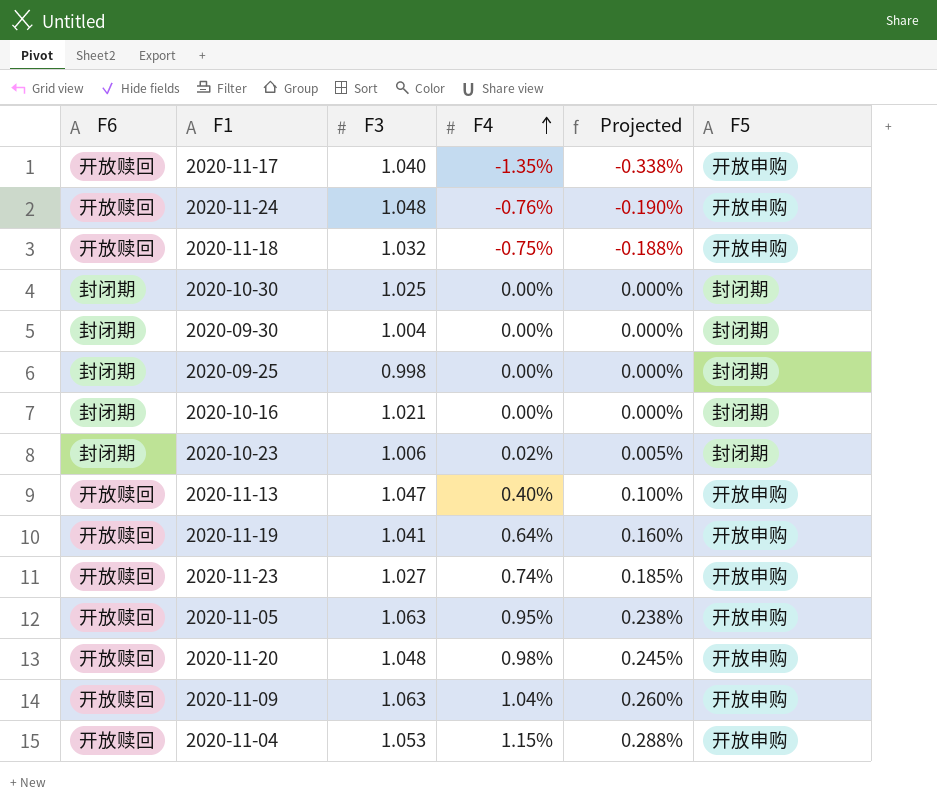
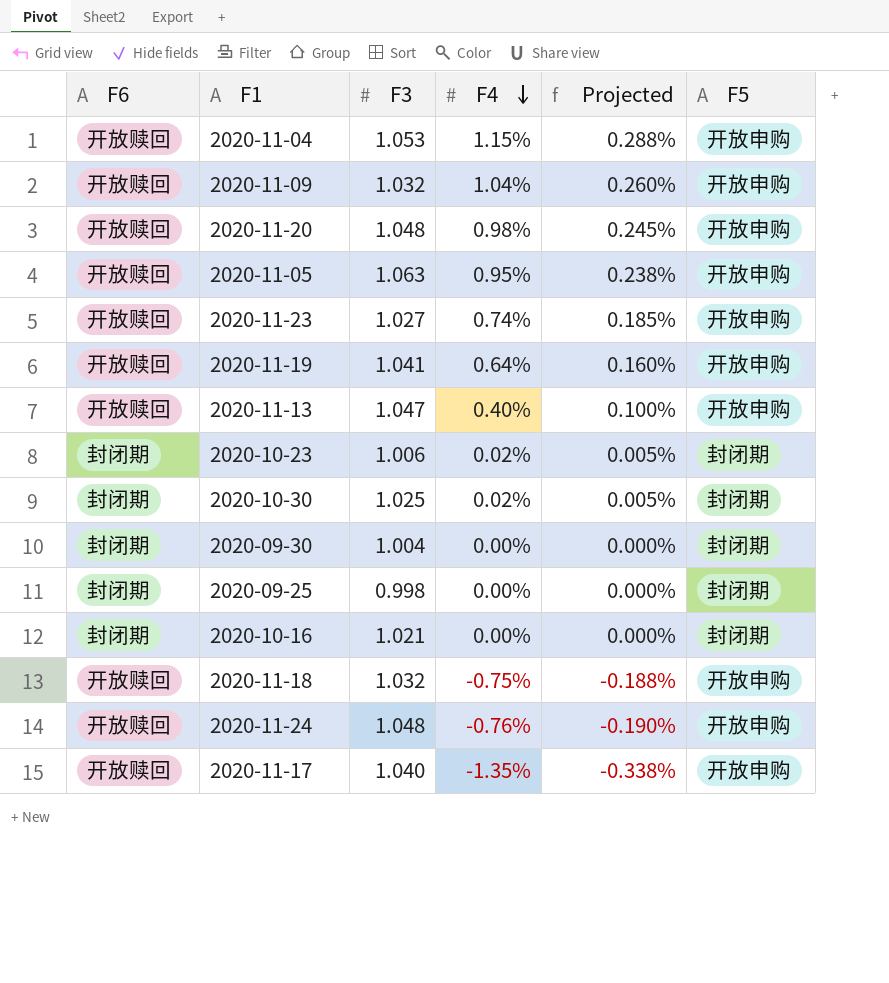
row order: F4 ascending -> F4 descending
2020-11-09 | F3: 1.063 -> 1.032
2020-10-30 | F4: 0.00% -> 0.02%
2020-10-30 | Projected: 0.000% -> 0.005%

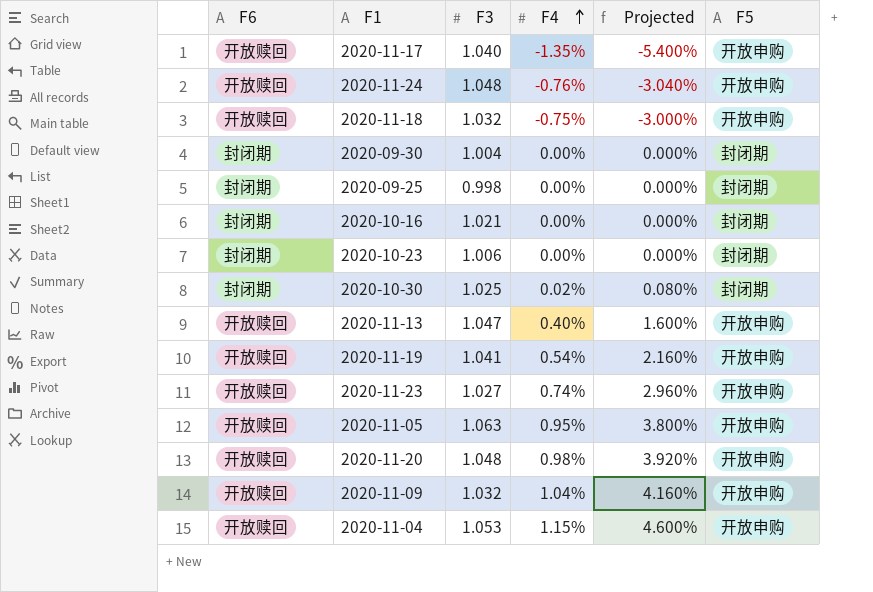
row order: F4 descending -> F4 ascending
column Projected | formula: [F4] * 0.25 -> [F4] * 4
2020-10-23 | F4: 0.02% -> 0.00%
2020-11-19 | F4: 0.64% -> 0.54%

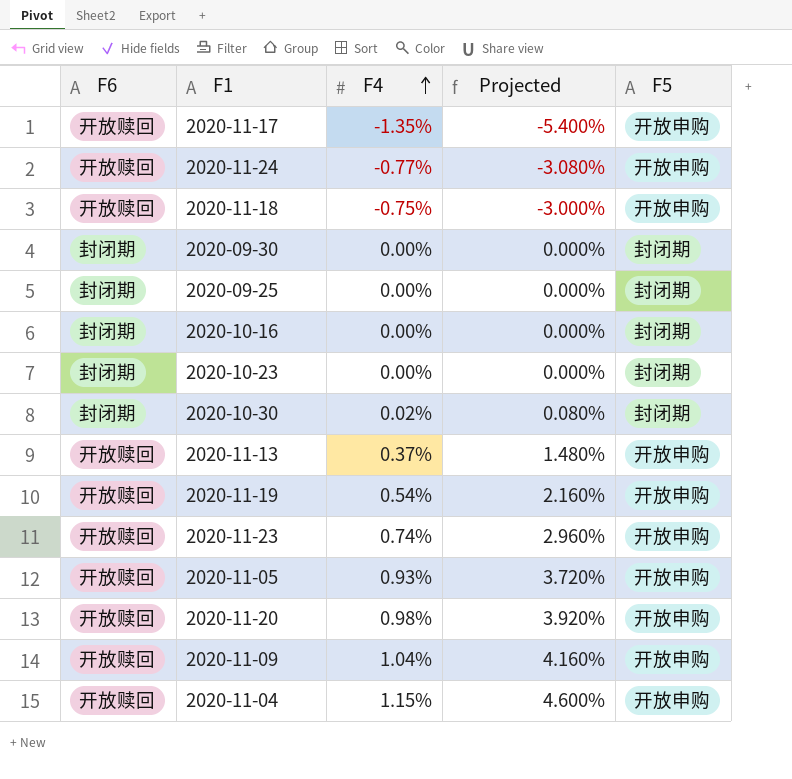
column F3 | position: 3 -> none
2020-11-24 | F4: -0.76% -> -0.77%
2020-11-24 | Projected: -3.040% -> -3.080%
2020-11-13 | F4: 0.40% -> 0.37%
2020-11-13 | Projected: 1.600% -> 1.480%
2020-11-05 | F4: 0.95% -> 0.93%
2020-11-05 | Projected: 3.800% -> 3.720%

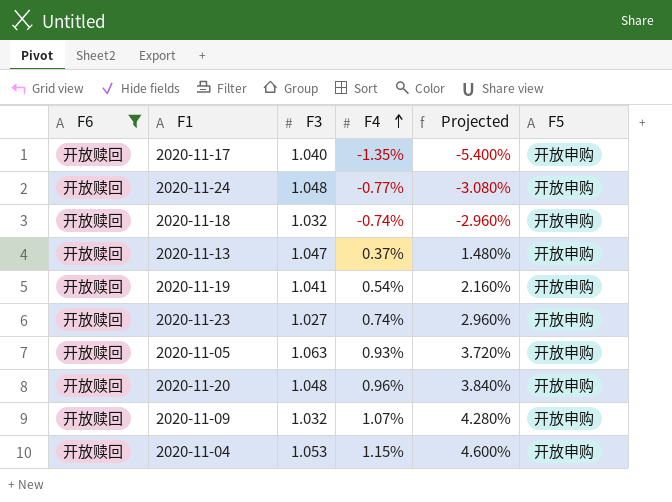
filter: none -> F6 = 开放赎回
column F3 | position: none -> 3
2020-11-18 | F4: -0.75% -> -0.74%
2020-11-18 | Projected: -3.000% -> -2.960%
2020-11-20 | F4: 0.98% -> 0.96%
2020-11-20 | Projected: 3.920% -> 3.840%
2020-11-09 | F4: 1.04% -> 1.07%
2020-11-09 | Projected: 4.160% -> 4.280%

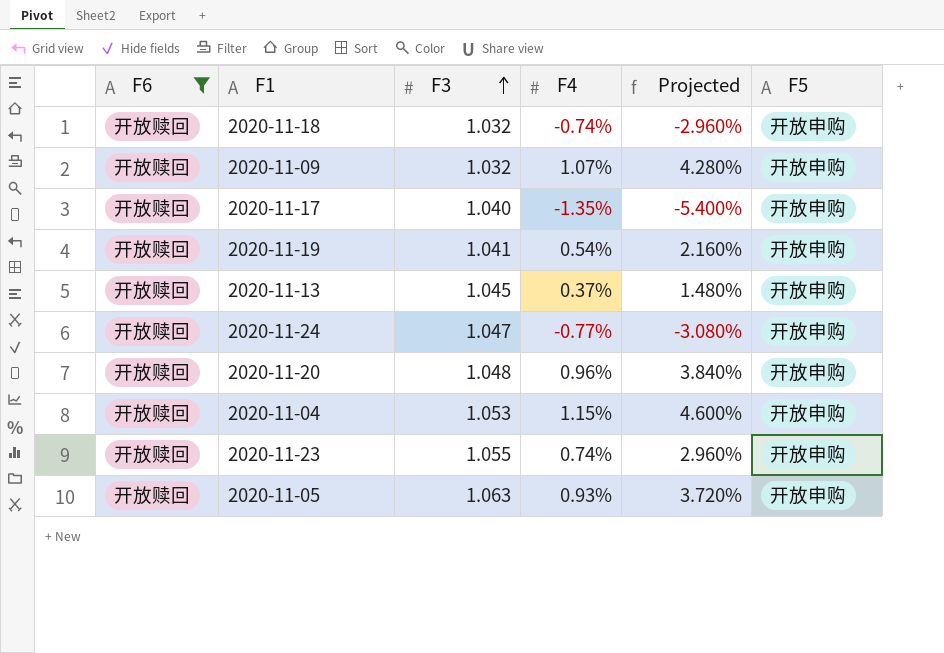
row order: F4 ascending -> F3 ascending
2020-11-13 | F3: 1.047 -> 1.045
2020-11-24 | F3: 1.048 -> 1.047
2020-11-23 | F3: 1.027 -> 1.055

